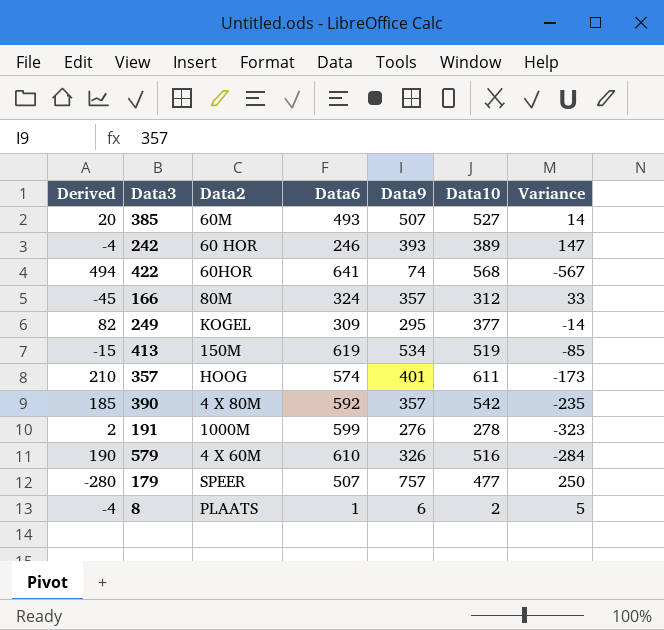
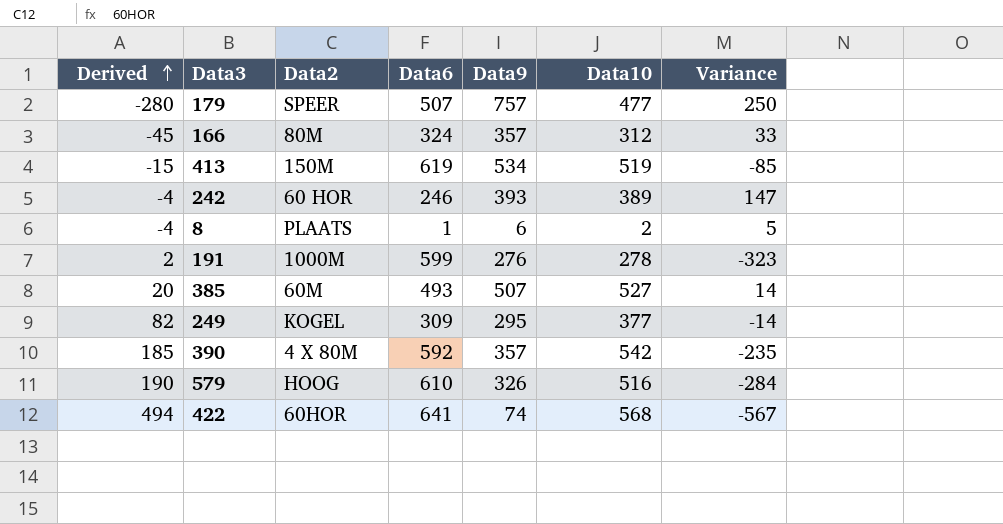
row order: none -> Derived ascending
row 357: 210 | HOOG | 574 | 401 | 611 | -173 -> none
579 | Data2: 4 X 60M -> HOOG

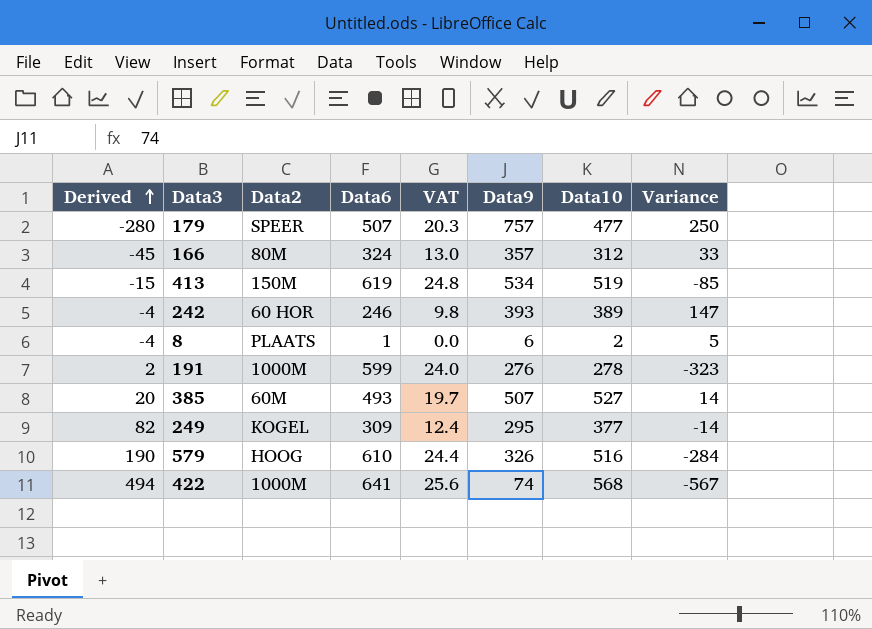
column VAT | formula: none -> [Data6] * 0.04
row 390: 185 | 4 X 80M | 592 | 357 | 542 | -235 -> none
422 | Data2: 60HOR -> 1000M

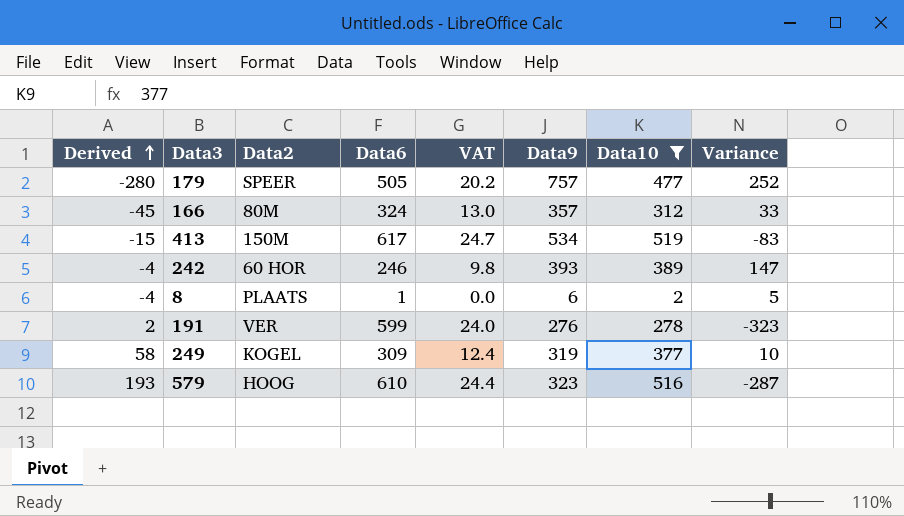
filter: none -> Data10 <= 519
179 | Data6: 507 -> 505
179 | VAT: 20.3 -> 20.2
179 | Variance: 250 -> 252
413 | Data6: 619 -> 617
413 | VAT: 24.8 -> 24.7
413 | Variance: -85 -> -83
191 | Data2: 1000M -> VER
249 | Derived: 82 -> 58
249 | Data9: 295 -> 319
249 | Variance: -14 -> 10
579 | Derived: 190 -> 193
579 | Data9: 326 -> 323
579 | Variance: -284 -> -287

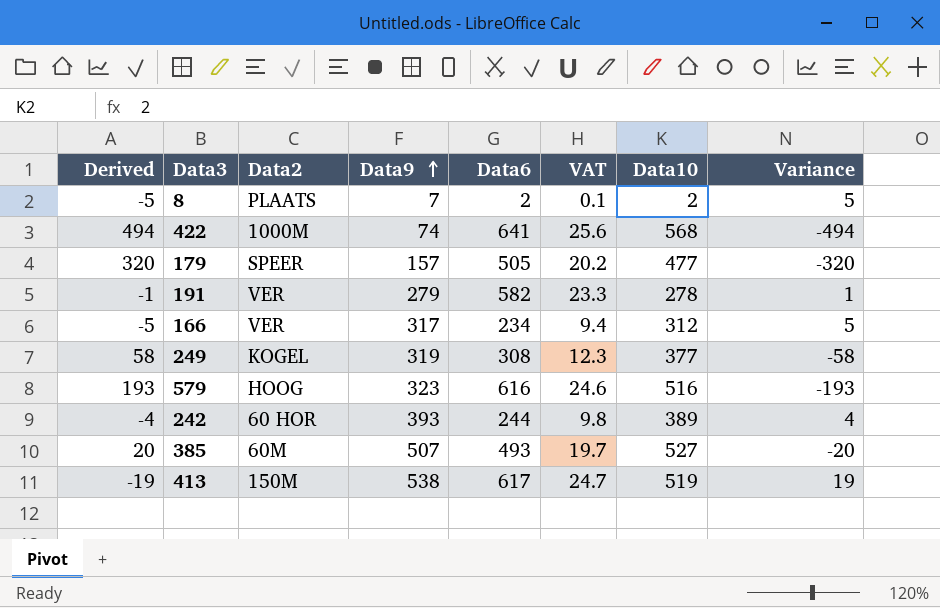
filter: Data10 <= 519 -> none
row order: Derived ascending -> Data9 ascending
column Data9 | position: 6 -> 4
column Variance | formula: [Data9] - [Data6] -> [Data9] - [Data10]
8 | Derived: -4 -> -5
8 | Data9: 6 -> 7
8 | Data6: 1 -> 2
8 | VAT: 0.0 -> 0.1
179 | Derived: -280 -> 320
179 | Data9: 757 -> 157
191 | Derived: 2 -> -1
191 | Data9: 276 -> 279
191 | Data6: 599 -> 582
191 | VAT: 24.0 -> 23.3
166 | Derived: -45 -> -5
166 | Data2: 80M -> VER
166 | Data9: 357 -> 317
166 | Data6: 324 -> 234
166 | VAT: 13.0 -> 9.4
249 | Data6: 309 -> 308
249 | VAT: 12.4 -> 12.3
579 | Data6: 610 -> 616
579 | VAT: 24.4 -> 24.6
242 | Data6: 246 -> 244
413 | Derived: -15 -> -19
413 | Data9: 534 -> 538

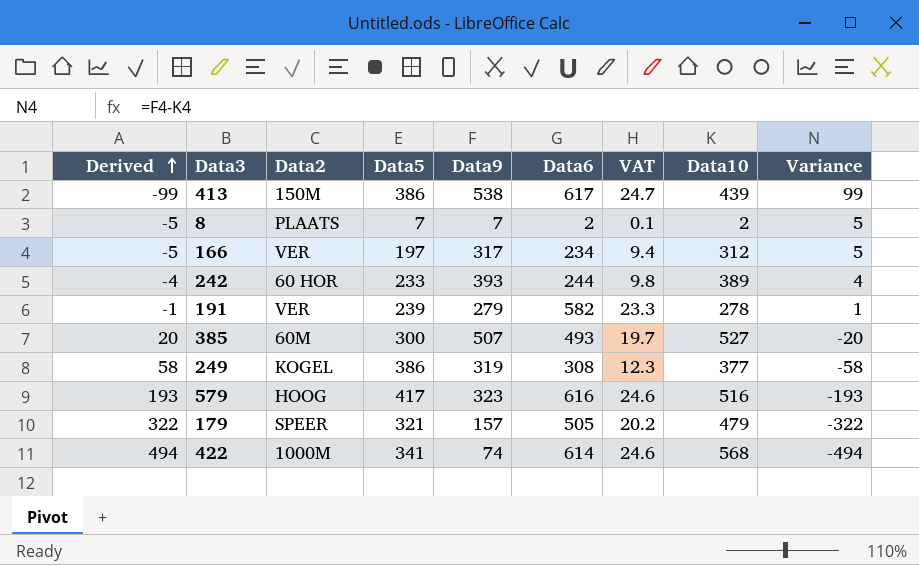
row order: Data9 ascending -> Derived ascending
column Data5 | position: none -> 4
413 | Derived: -19 -> -99
413 | Data10: 519 -> 439
413 | Variance: 19 -> 99
179 | Derived: 320 -> 322
179 | Data10: 477 -> 479
179 | Variance: -320 -> -322
422 | Data6: 641 -> 614
422 | VAT: 25.6 -> 24.6

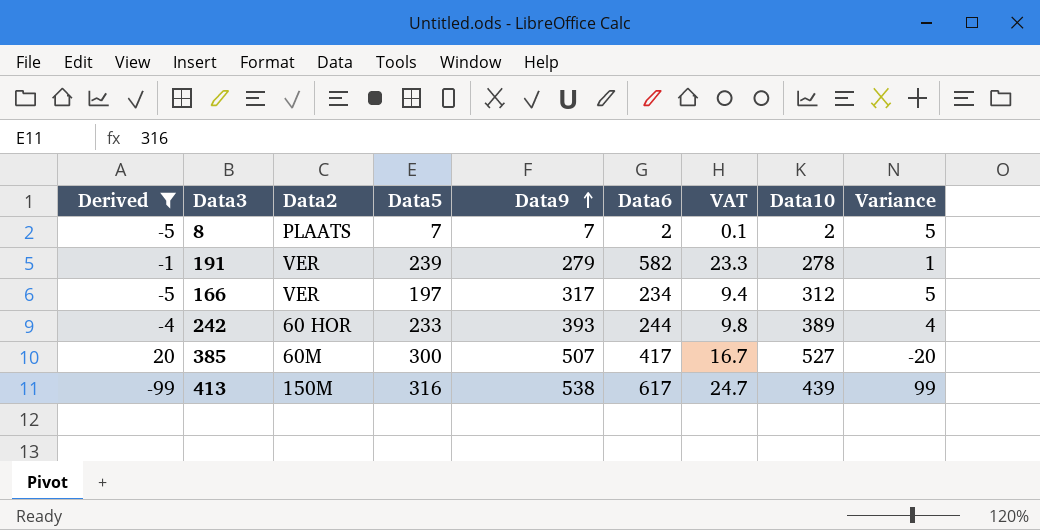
filter: none -> Derived <= 20
row order: Derived ascending -> Data9 ascending
385 | Data6: 493 -> 417
385 | VAT: 19.7 -> 16.7
413 | Data5: 386 -> 316

